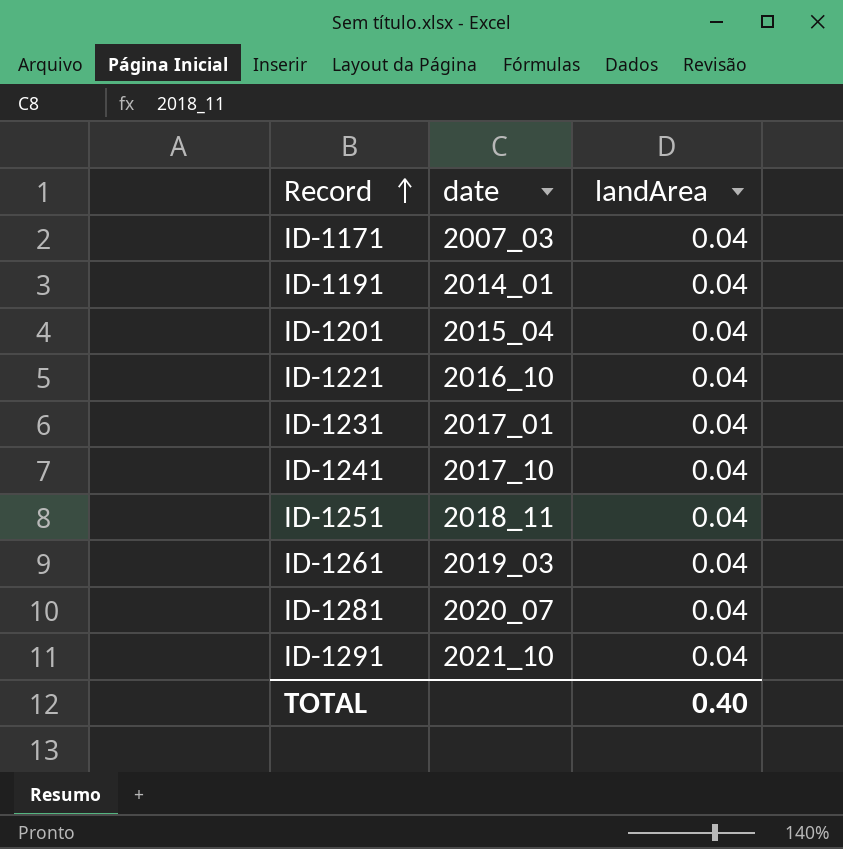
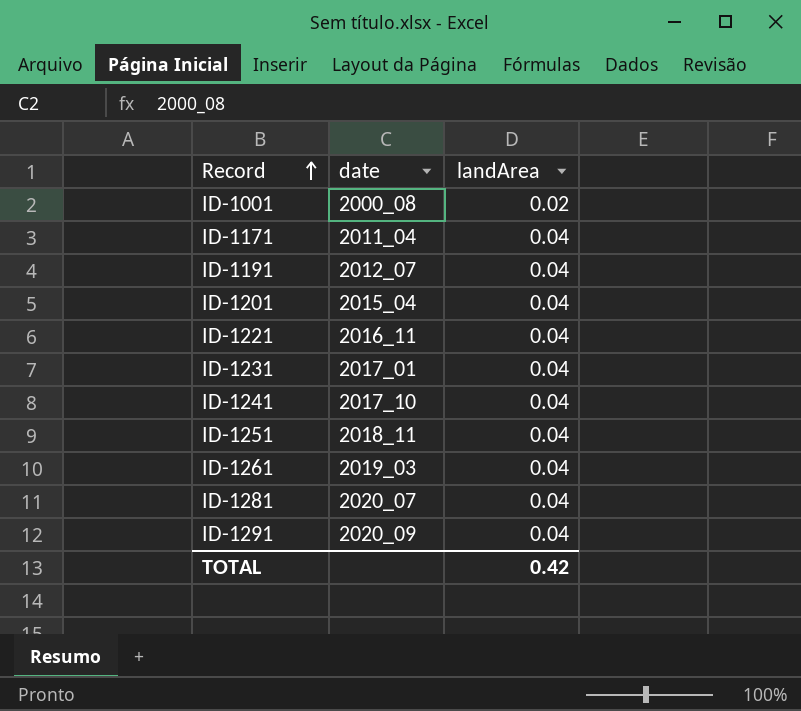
row ID-1001: none -> 2000_08 | 0.02
ID-1171 | date: 2007_03 -> 2011_04
ID-1191 | date: 2014_01 -> 2012_07
ID-1221 | date: 2016_10 -> 2016_11
ID-1291 | date: 2021_10 -> 2020_09
TOTAL | landArea: 0.40 -> 0.42

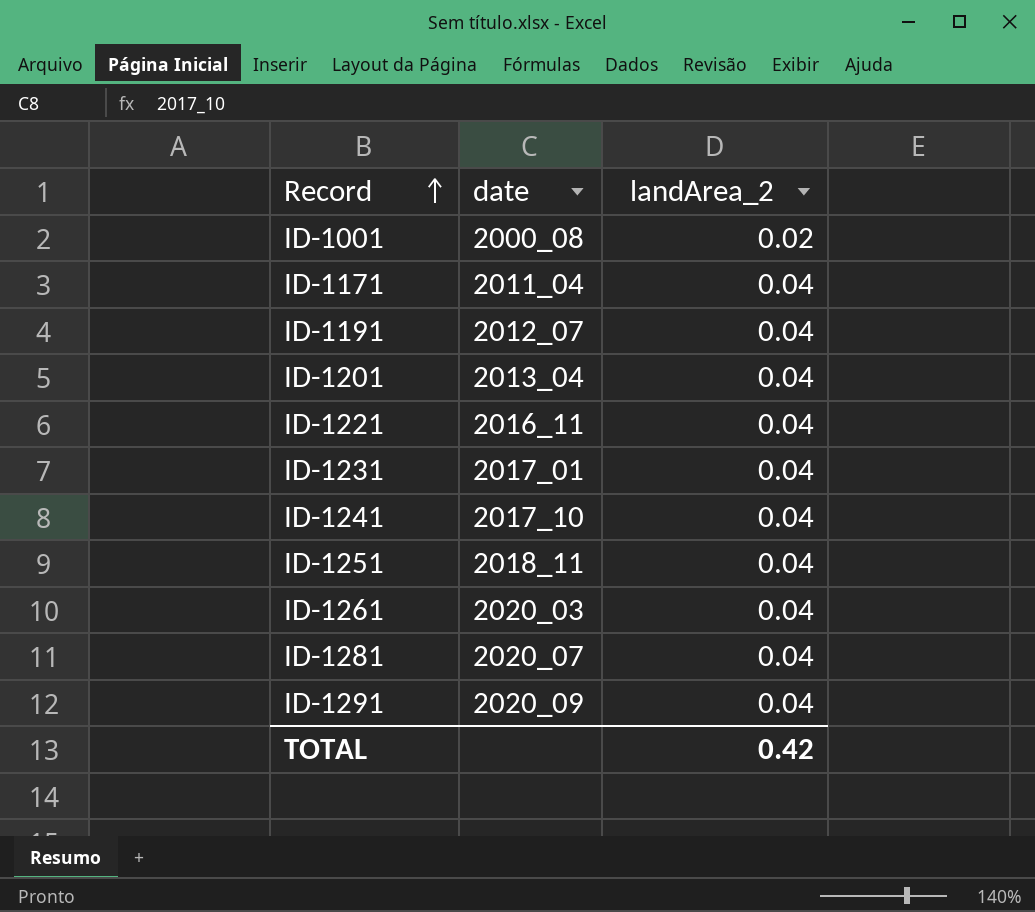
column name: landArea -> landArea_2
ID-1201 | date: 2015_04 -> 2013_04
ID-1261 | date: 2019_03 -> 2020_03

